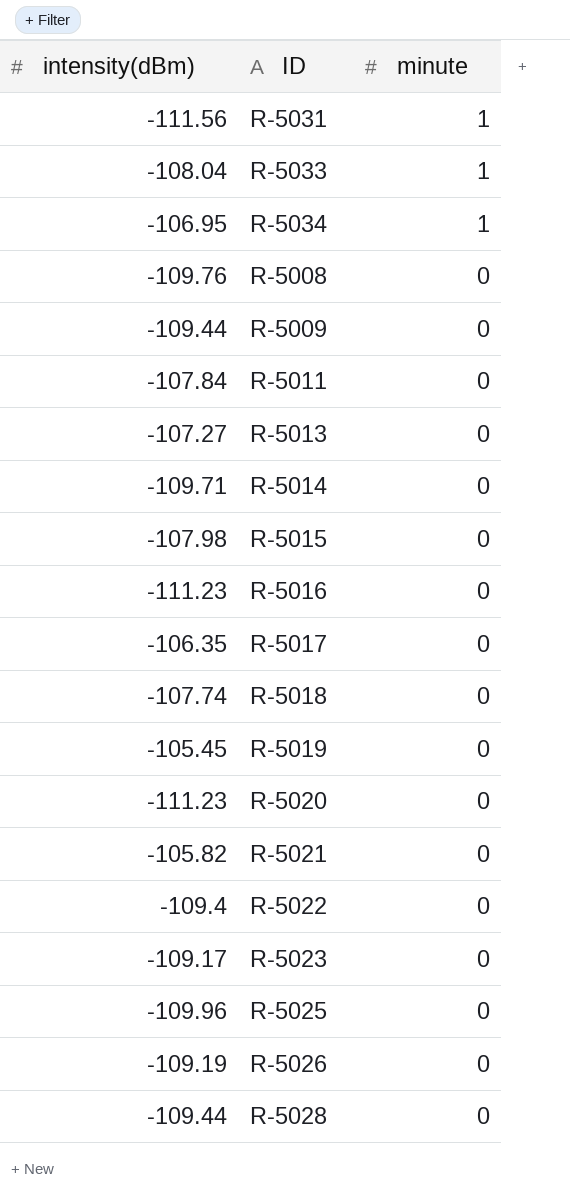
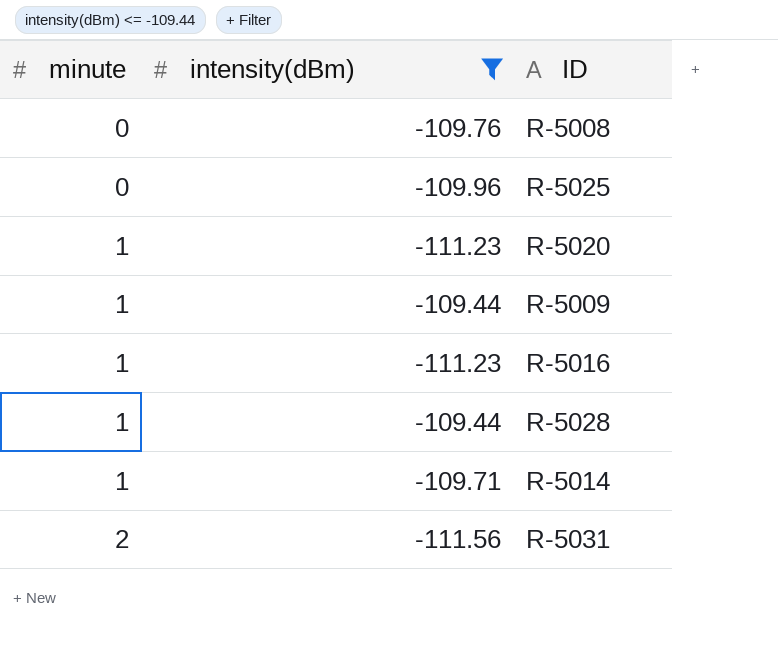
filter: none -> intensity(dBm) <= -109.44
row order: minute descending -> minute ascending
column minute | position: 3 -> 1
R-5020 | minute: 0 -> 1
R-5009 | minute: 0 -> 1
R-5016 | minute: 0 -> 1
R-5028 | minute: 0 -> 1
R-5014 | minute: 0 -> 1
R-5031 | minute: 1 -> 2

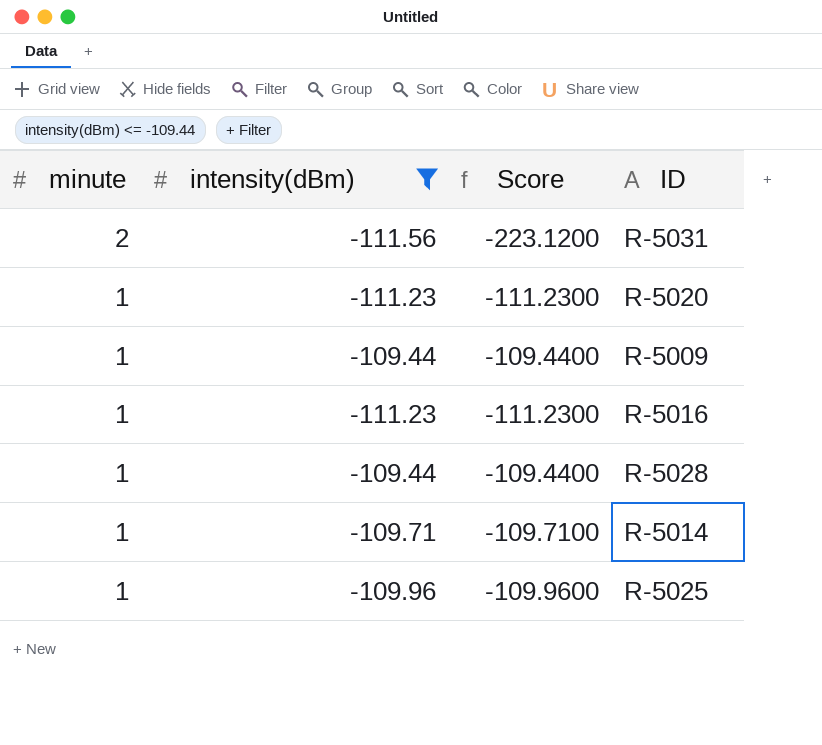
row order: minute ascending -> minute descending
column Score | formula: none -> [minute] * [intensity(dBm)]
row R-5008: 0 | -109.76 -> none
R-5025 | minute: 0 -> 1

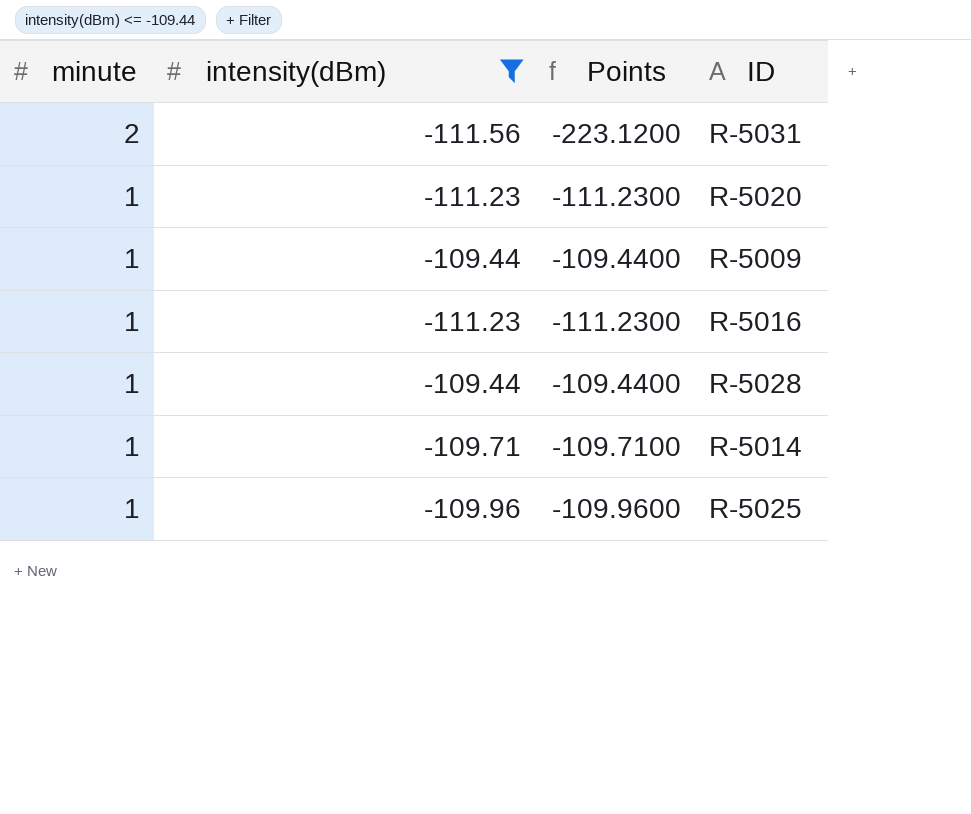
column name: Score -> Points

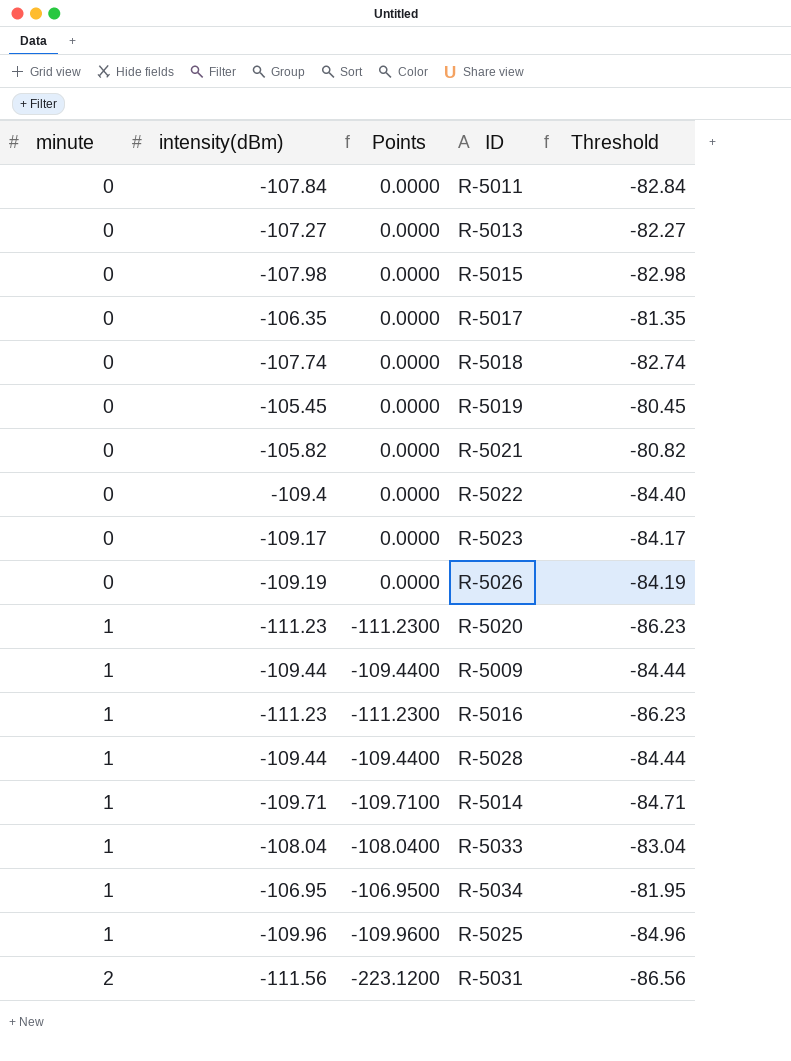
filter: intensity(dBm) <= -109.44 -> none
row order: minute descending -> minute ascending
column Threshold | formula: none -> [intensity(dBm)] + 25

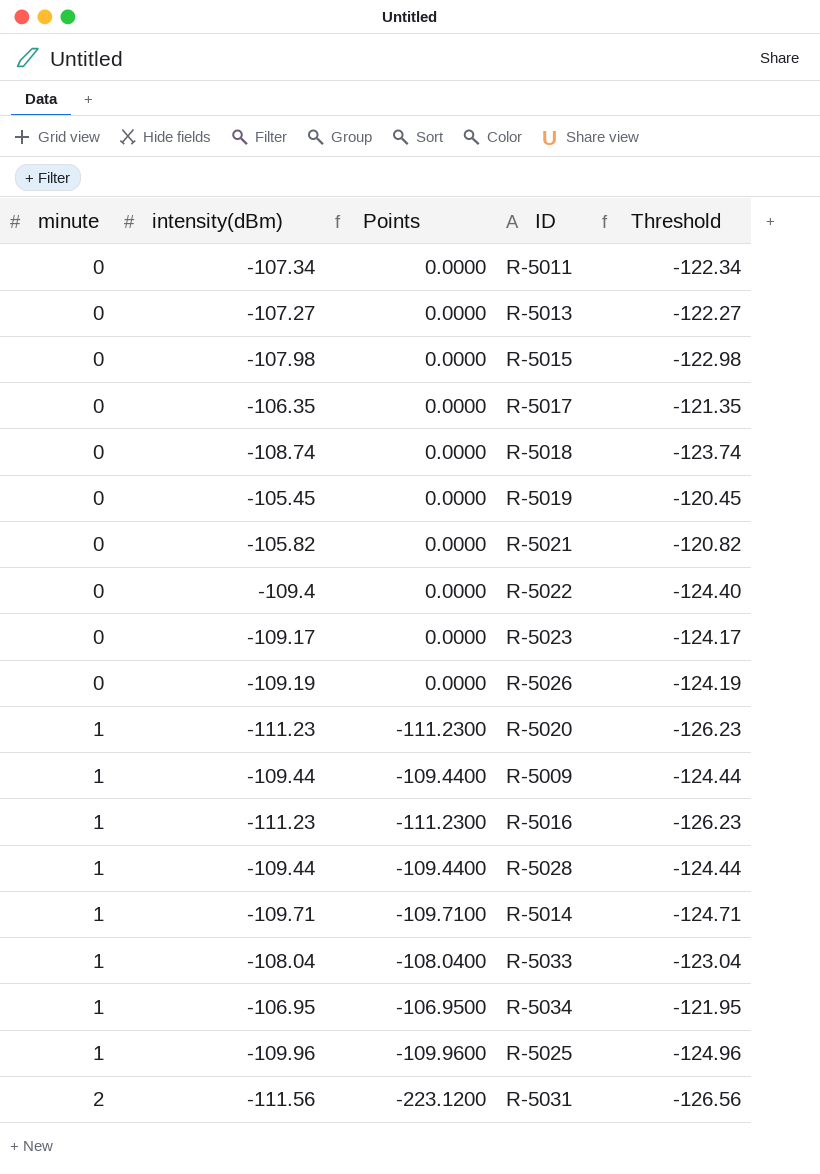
column Threshold | formula: [intensity(dBm)] + 25 -> [intensity(dBm)] - 15
R-5011 | intensity(dBm): -107.84 -> -107.34
R-5018 | intensity(dBm): -107.74 -> -108.74

